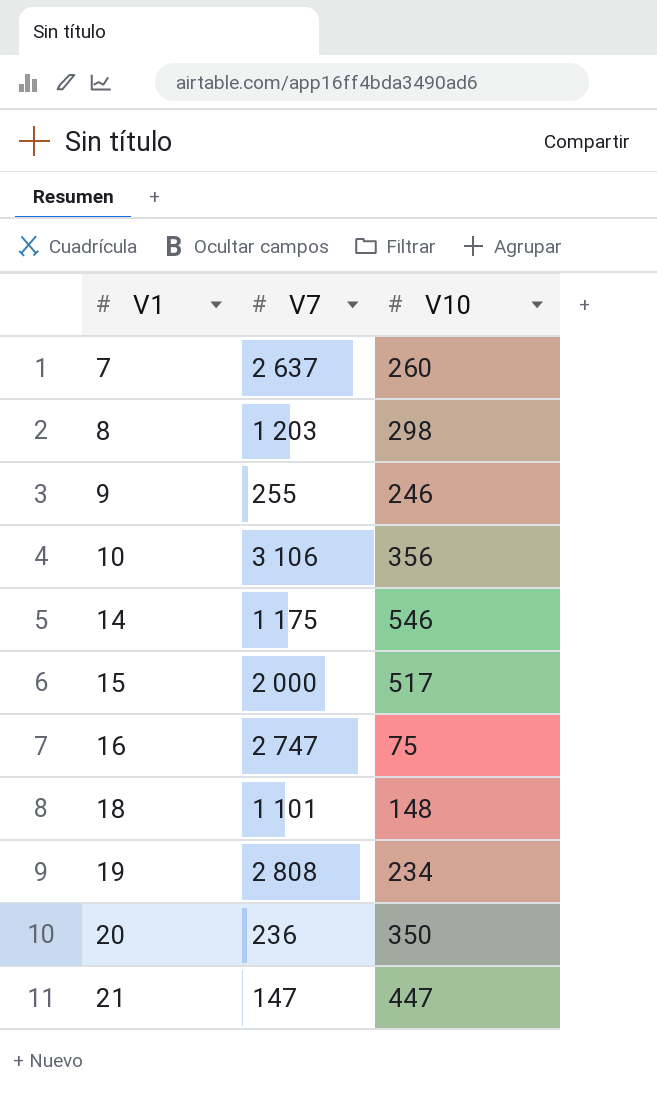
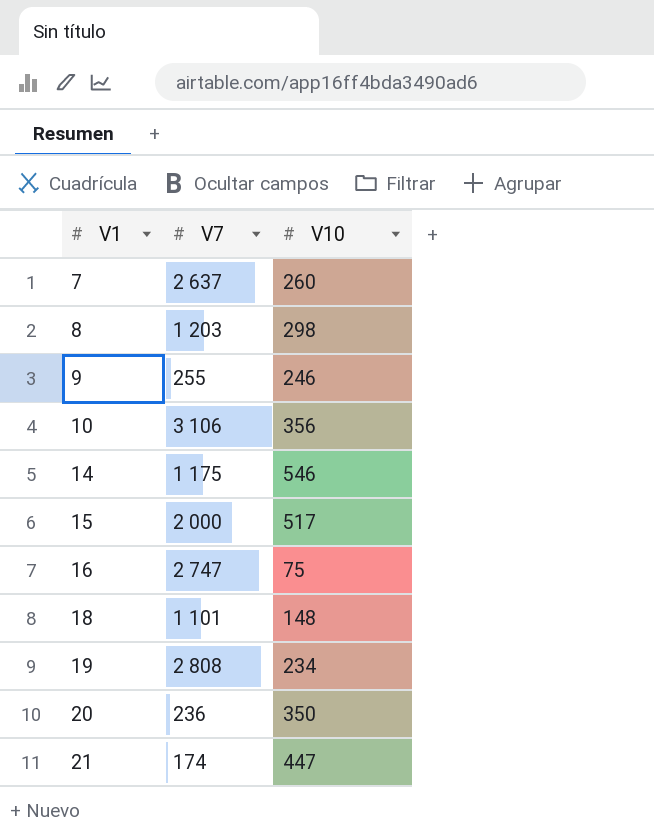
21 | V7: 147 -> 174

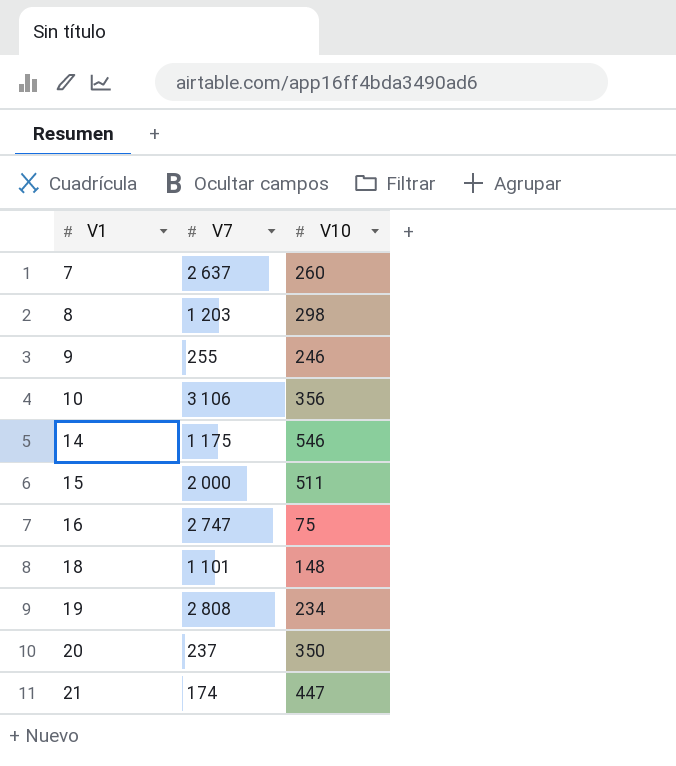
15 | V10: 517 -> 511
20 | V7: 236 -> 237

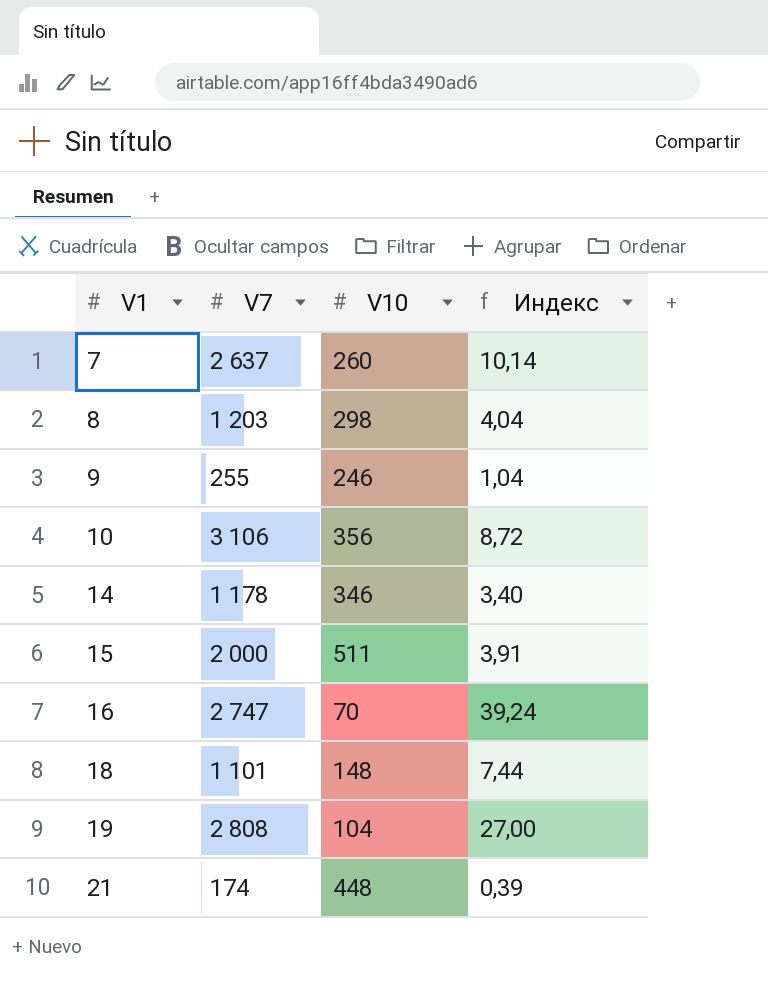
column Индекс | formula: none -> [V7] / [V10]
row 20: 237 | 350 -> none
14 | V7: 1 175 -> 1 178
14 | V10: 546 -> 346
16 | V10: 75 -> 70
19 | V10: 234 -> 104
21 | V10: 447 -> 448

